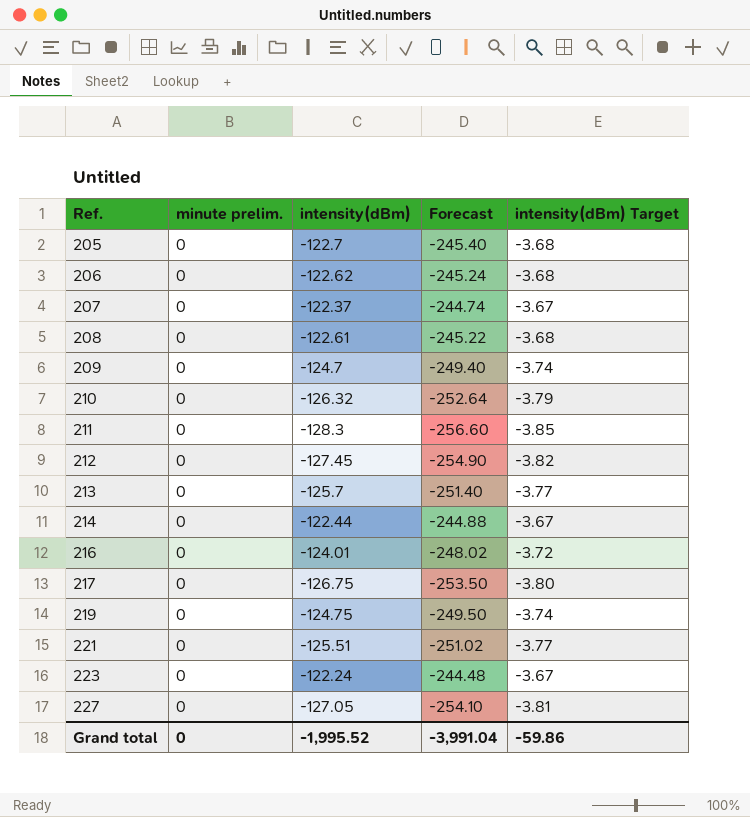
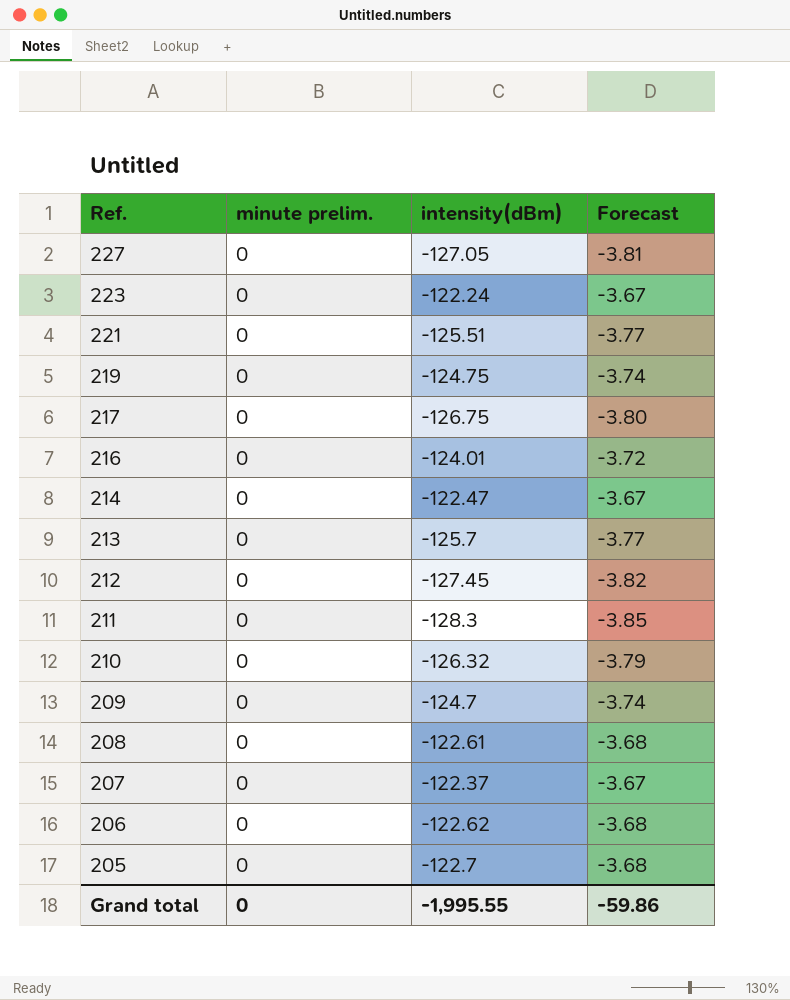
row order: Ref. ascending -> Ref. descending
column intensity(dBm) Target | formula: [intensity(dBm)] * 0.03 -> none
column Forecast | formula: [intensity(dBm)] * 2 -> [intensity(dBm)] * 0.03
214 | intensity(dBm): -122.44 -> -122.47
Grand total | intensity(dBm): -1,995.52 -> -1,995.55
Grand total | Forecast: -3,991.04 -> -59.86

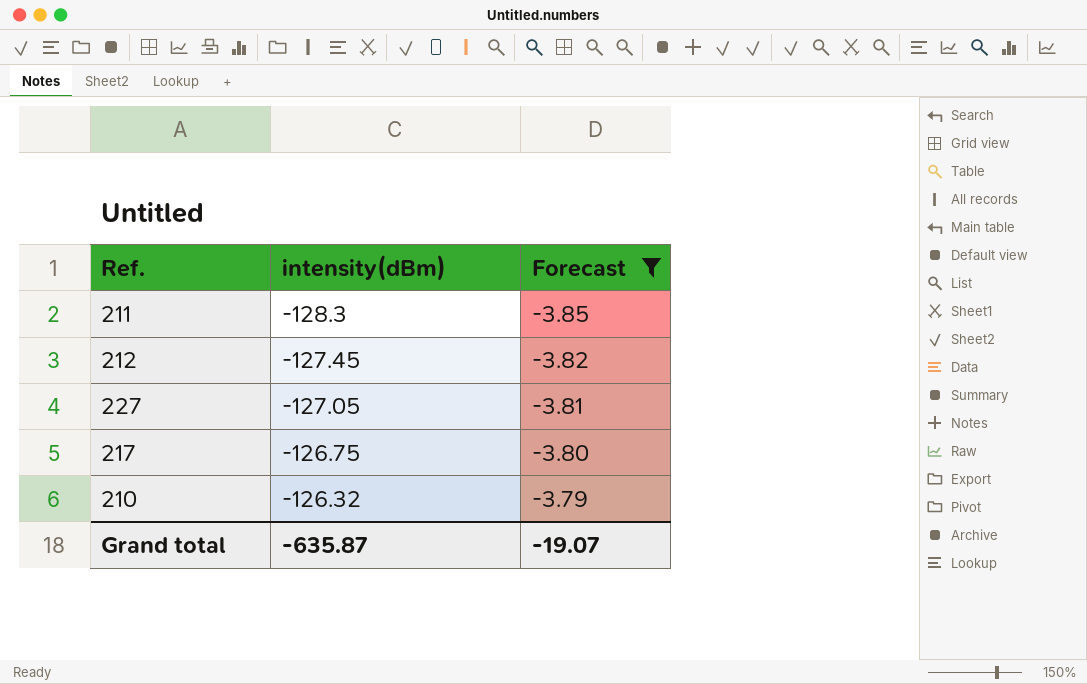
filter: none -> Forecast <= -3.79
row order: Ref. descending -> intensity(dBm) ascending
column minute prelim. | position: 2 -> none
Grand total | intensity(dBm): -1,995.55 -> -635.87
Grand total | Forecast: -59.86 -> -19.07

